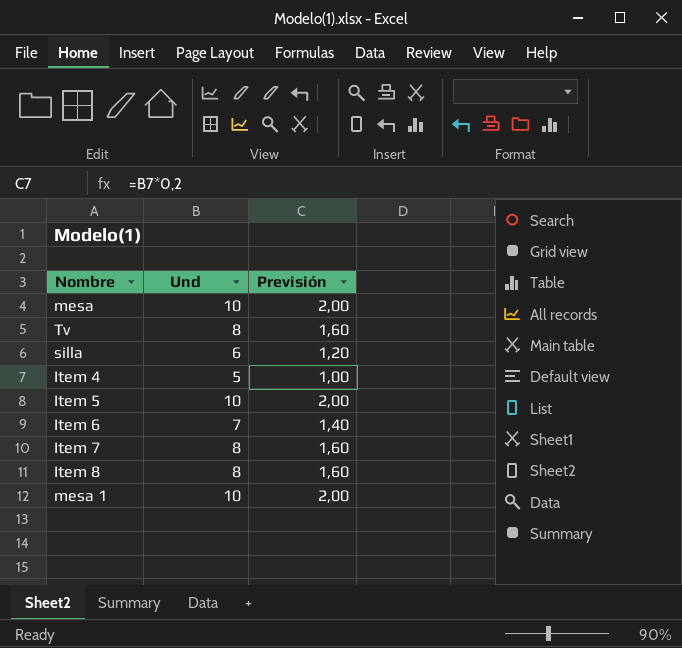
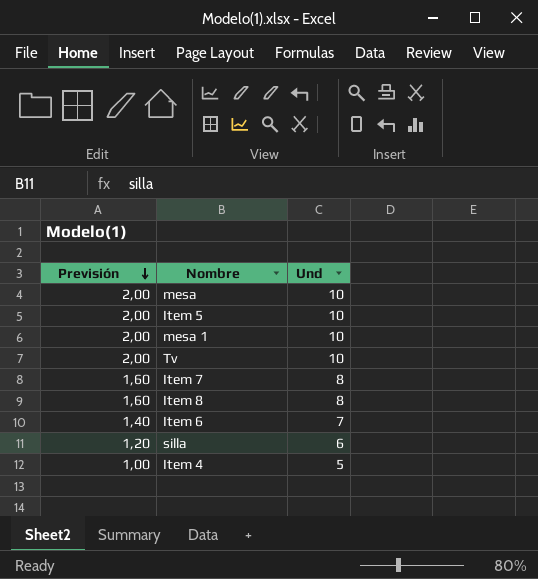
row order: none -> Previsión descending
column Previsión | position: 3 -> 1
Tv | Previsión: 1,60 -> 2,00
Tv | Und: 8 -> 10

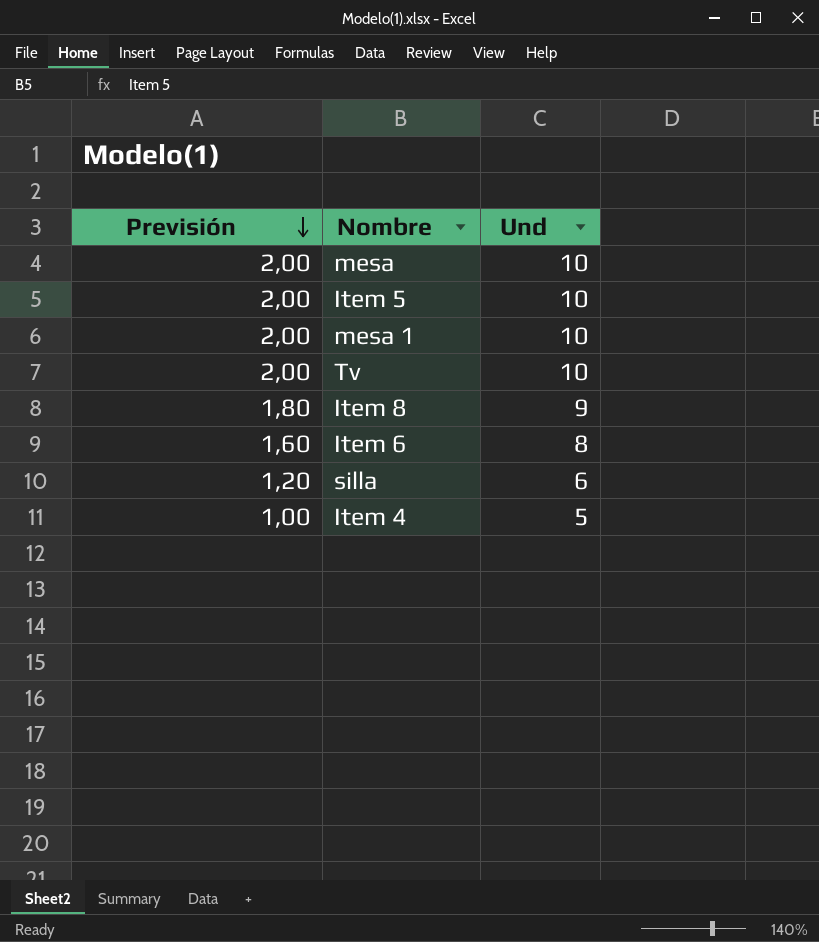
row Item 7: 1,60 | 8 -> none
Item 8 | Previsión: 1,60 -> 1,80
Item 8 | Und: 8 -> 9
Item 6 | Previsión: 1,40 -> 1,60
Item 6 | Und: 7 -> 8

